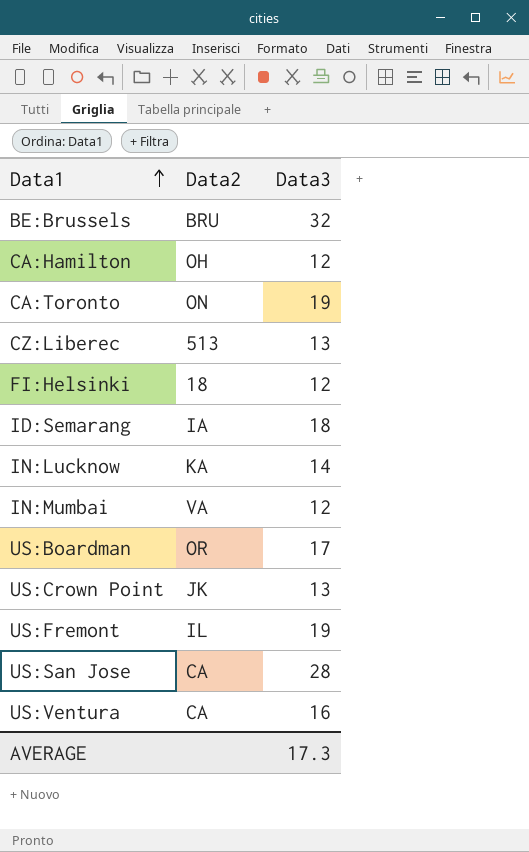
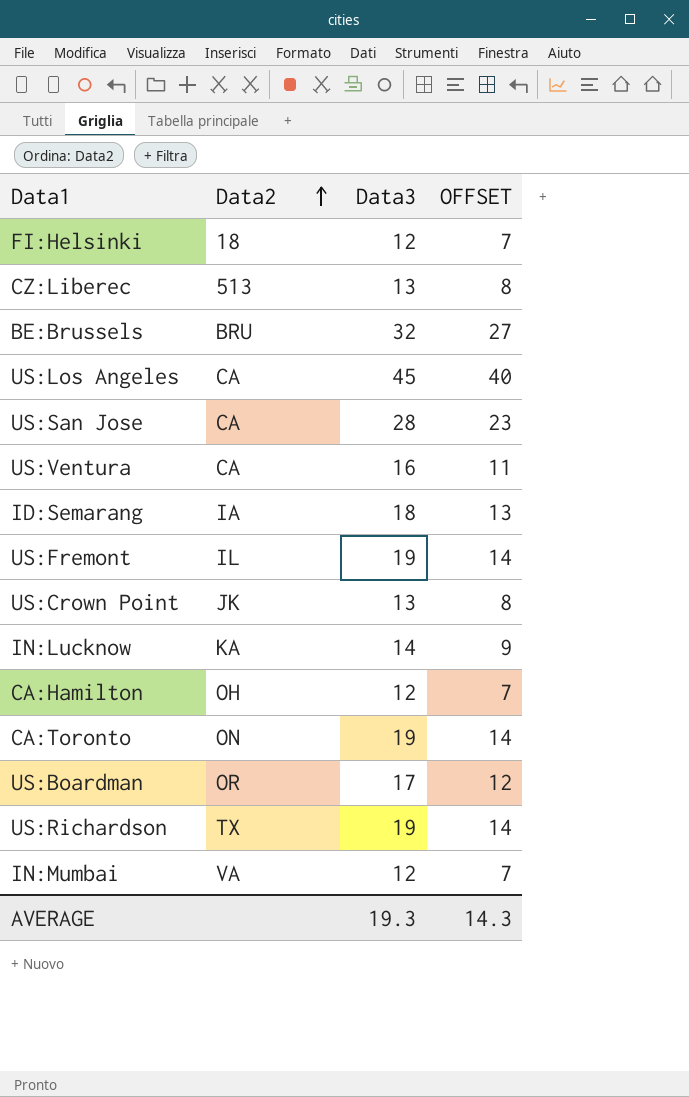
row order: Data1 ascending -> Data2 ascending
column OFFSET | formula: none -> [Data3] - 5
row US:Los Angeles: none -> CA | 45 | 40
row US:Richardson: none -> TX | 19 | 14
AVERAGE | Data3: 17.3 -> 19.3

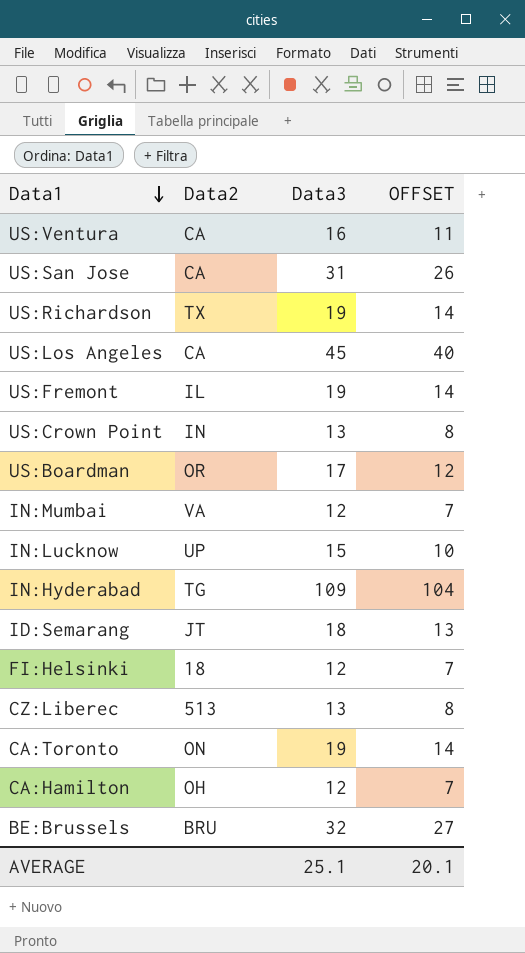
row order: Data2 ascending -> Data1 descending
US:San Jose | Data3: 28 -> 31
US:San Jose | OFFSET: 23 -> 26
US:Crown Point | Data2: JK -> IN
IN:Lucknow | Data2: KA -> UP
IN:Lucknow | Data3: 14 -> 15
IN:Lucknow | OFFSET: 9 -> 10
row IN:Hyderabad: none -> TG | 109 | 104
ID:Semarang | Data2: IA -> JT
AVERAGE | Data3: 19.3 -> 25.1
AVERAGE | OFFSET: 14.3 -> 20.1

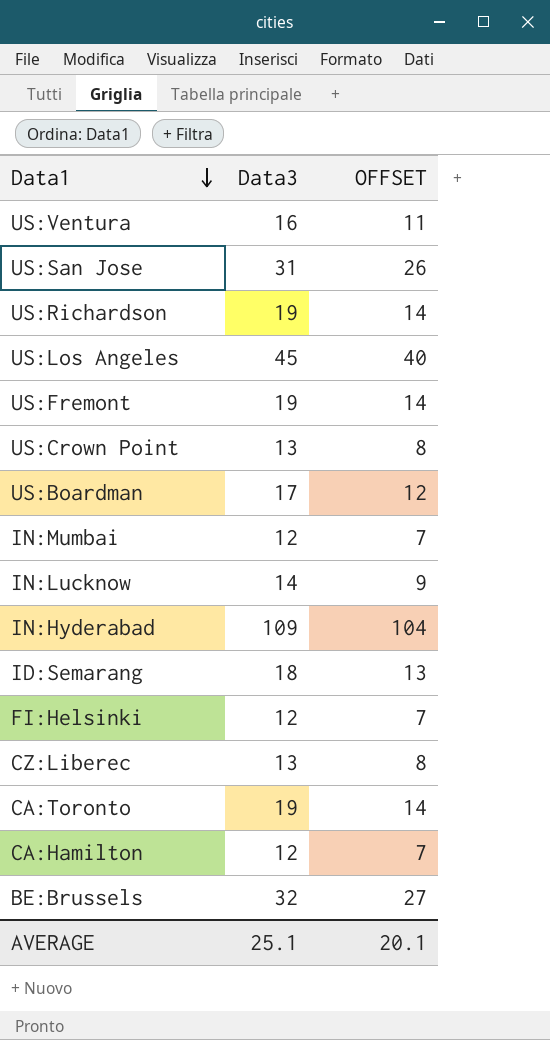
column Data2 | position: 2 -> none
IN:Lucknow | Data3: 15 -> 14
IN:Lucknow | OFFSET: 10 -> 9

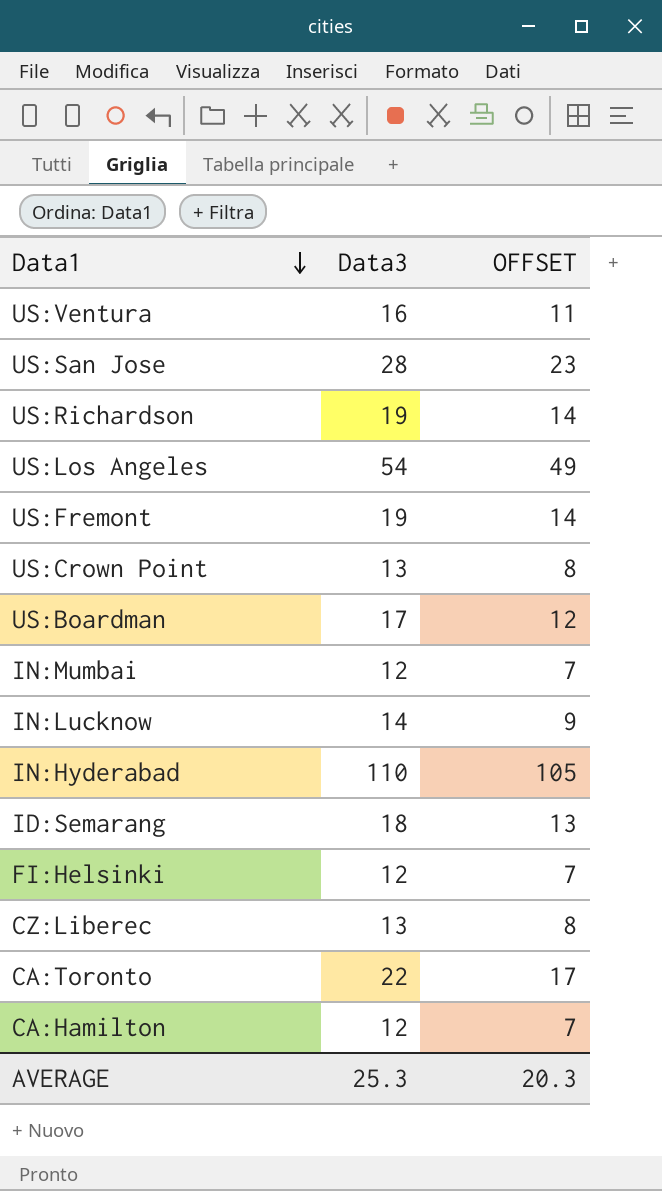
row BE:Brussels: 32 | 27 -> none
US:San Jose | Data3: 31 -> 28
US:San Jose | OFFSET: 26 -> 23
US:Los Angeles | Data3: 45 -> 54
US:Los Angeles | OFFSET: 40 -> 49
IN:Hyderabad | Data3: 109 -> 110
IN:Hyderabad | OFFSET: 104 -> 105
CA:Toronto | Data3: 19 -> 22
CA:Toronto | OFFSET: 14 -> 17
AVERAGE | Data3: 25.1 -> 25.3
AVERAGE | OFFSET: 20.1 -> 20.3

